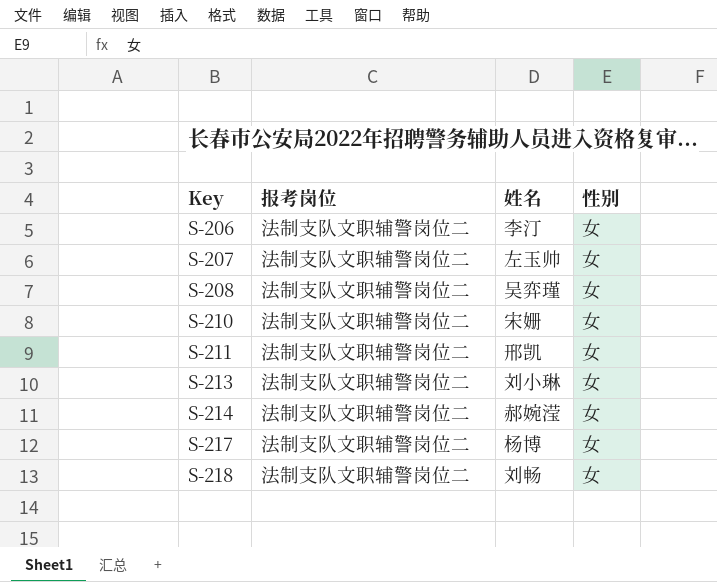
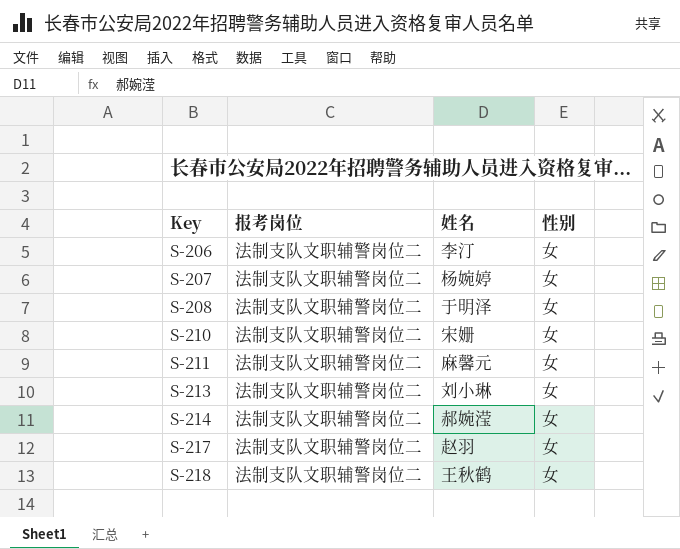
S-207 | 姓名: 左玉帅 -> 杨婉婷
S-208 | 姓名: 吴弈瑾 -> 于明泽
S-211 | 姓名: 邢凯 -> 麻馨元
S-217 | 姓名: 杨博 -> 赵羽
S-218 | 姓名: 刘畅 -> 王秋鹤

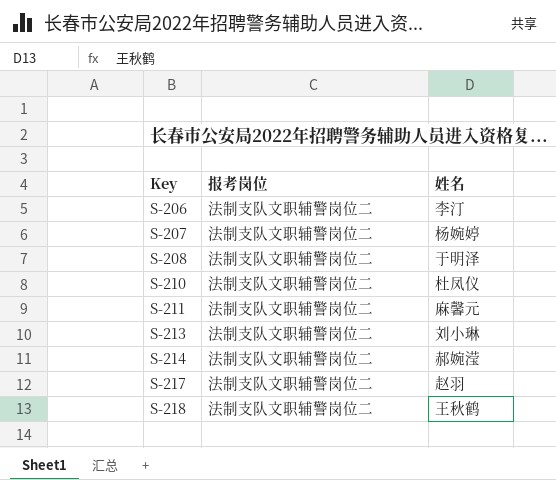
column 性别 | position: 4 -> none
S-210 | 姓名: 宋姗 -> 杜凤仪

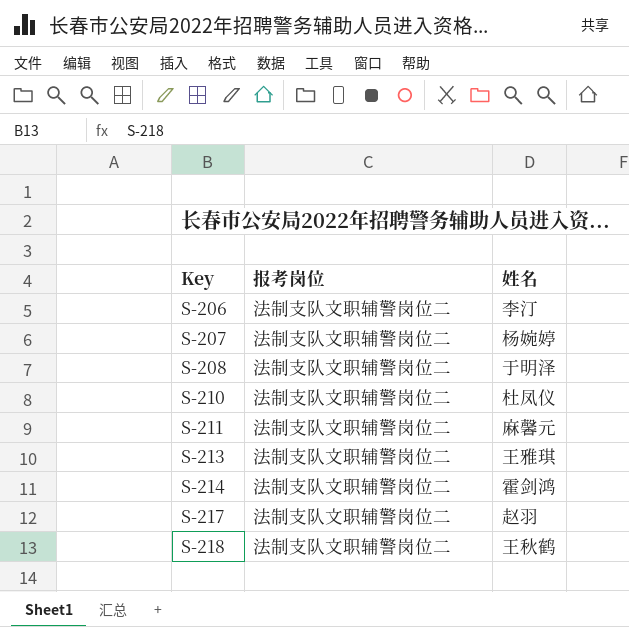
S-213 | 姓名: 刘小琳 -> 王雅琪
S-214 | 姓名: 郝婉滢 -> 霍剑鸿

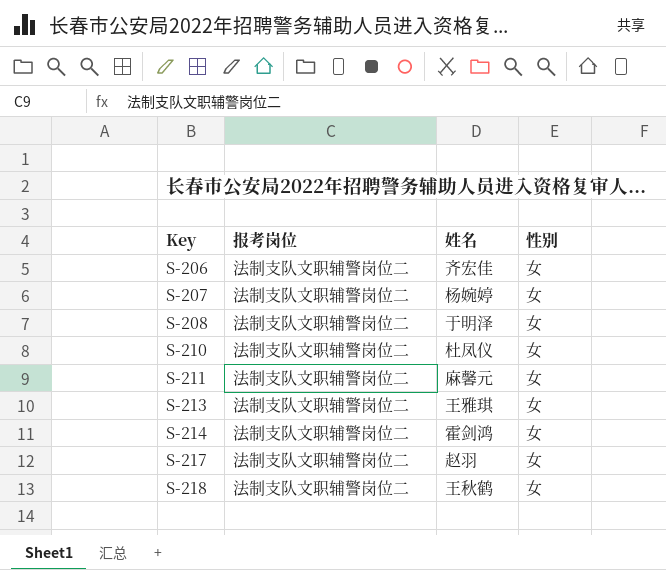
column 性别 | position: none -> 4
S-206 | 姓名: 李汀 -> 齐宏佳

